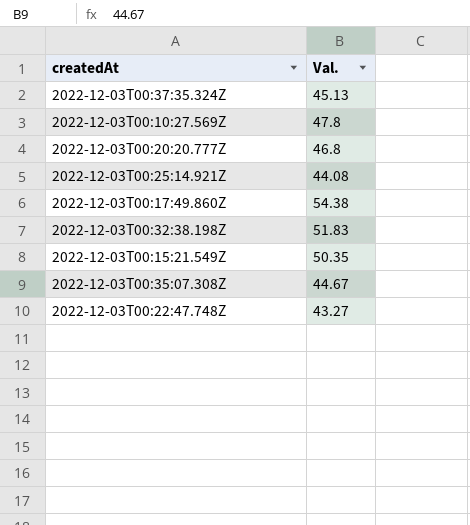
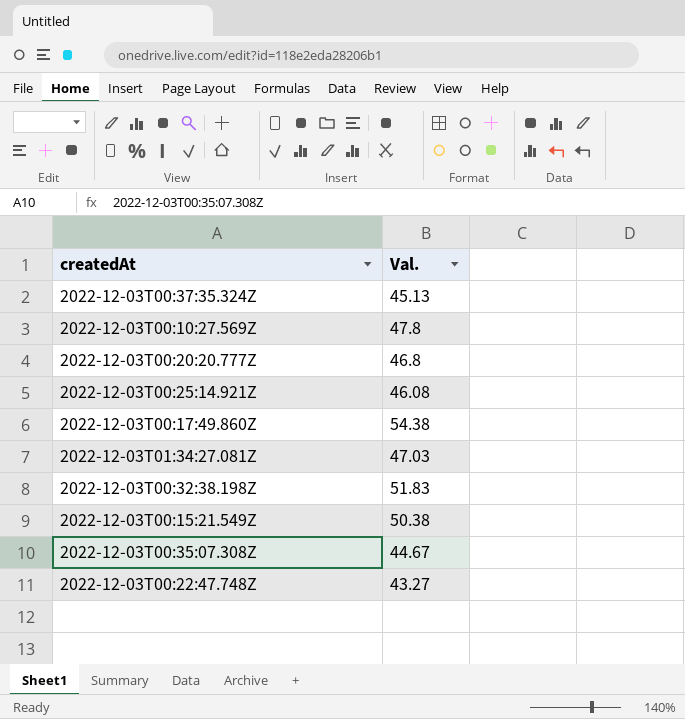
2022-12-03T00:25:14.921Z | Val.: 44.08 -> 46.08
row 2022-12-03T01:34:27.081Z: none -> 47.03
2022-12-03T00:15:21.549Z | Val.: 50.35 -> 50.38

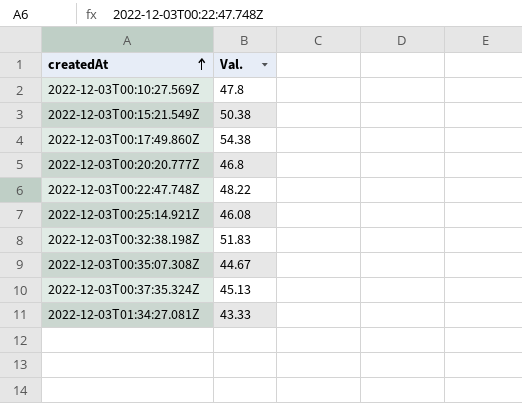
row order: none -> createdAt ascending
2022-12-03T00:22:47.748Z | Val.: 43.27 -> 48.22
2022-12-03T01:34:27.081Z | Val.: 47.03 -> 43.33

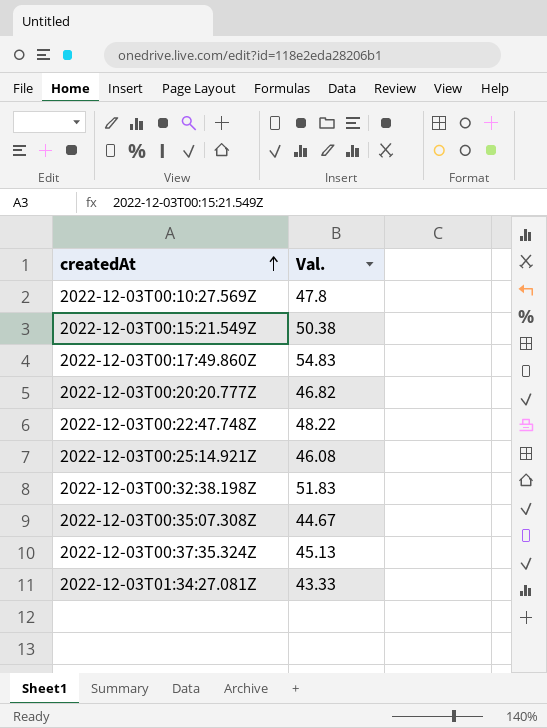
2022-12-03T00:17:49.860Z | Val.: 54.38 -> 54.83
2022-12-03T00:20:20.777Z | Val.: 46.8 -> 46.82

